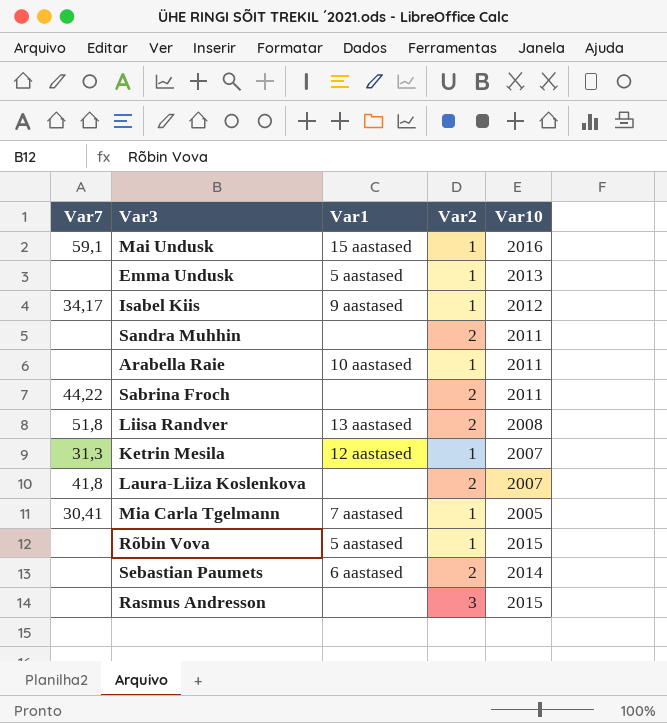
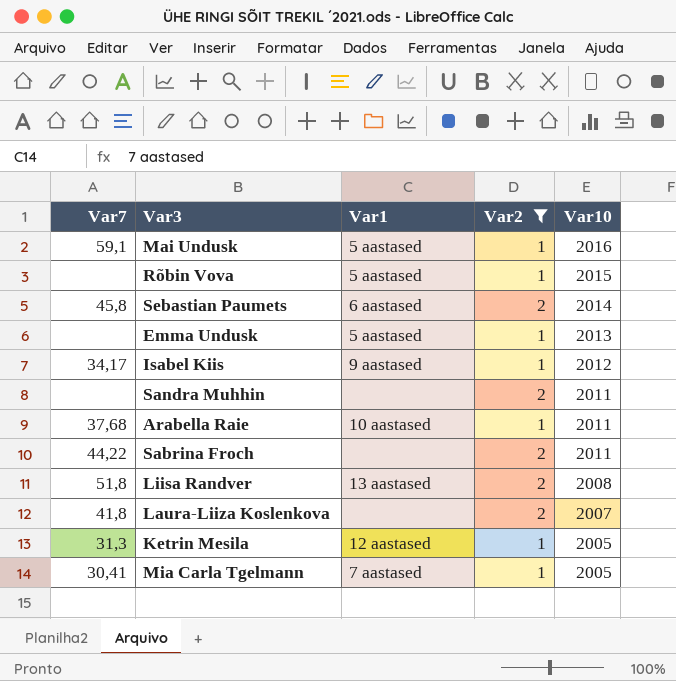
filter: none -> Var2 != 3
row order: none -> Var10 descending
Mai Undusk | Var1: 15 aastased -> 5 aastased
Sebastian Paumets | Var7: none -> 45,8
Arabella Raie | Var7: none -> 37,68
Ketrin Mesila | Var10: 2007 -> 2005

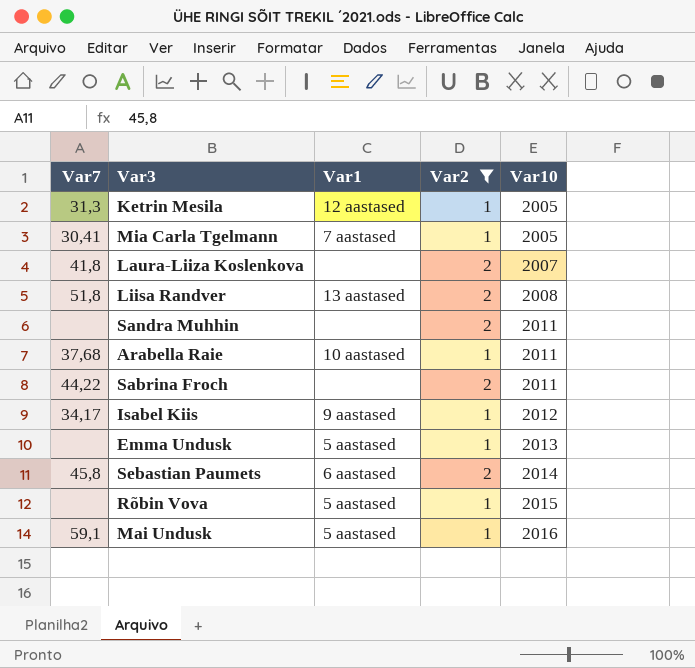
row order: Var10 descending -> Var10 ascending

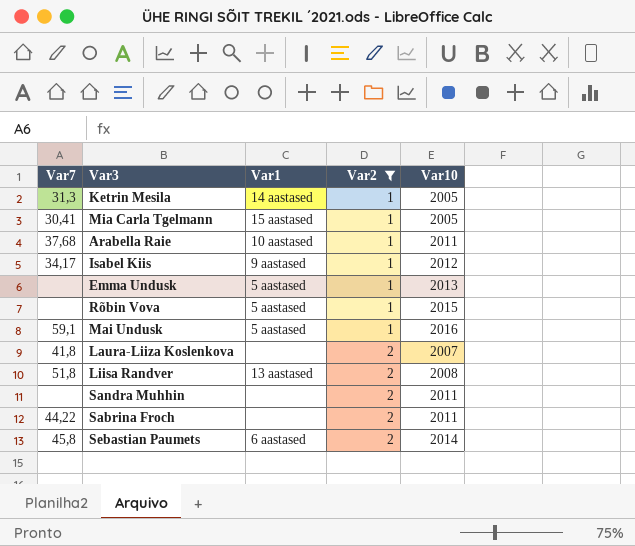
row order: Var10 ascending -> Var2 ascending
Ketrin Mesila | Var1: 12 aastased -> 14 aastased
Mia Carla Tgelmann | Var1: 7 aastased -> 15 aastased

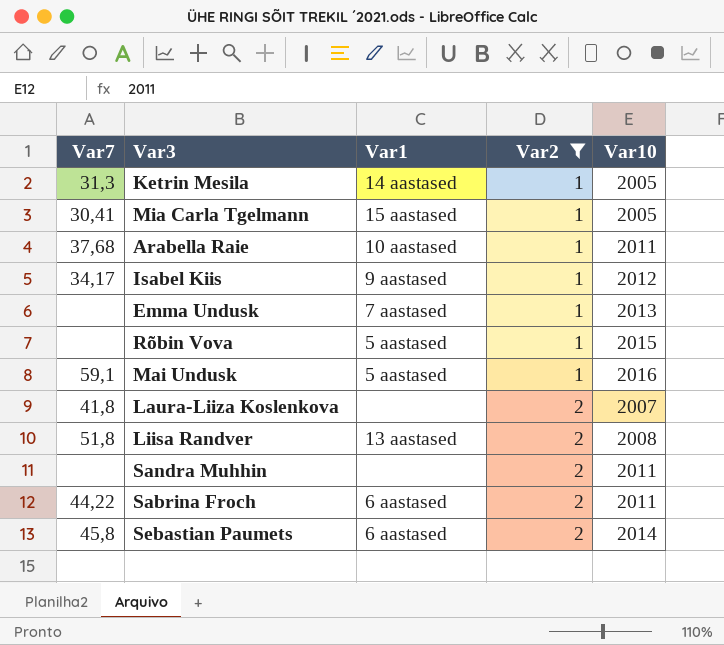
Emma Undusk | Var1: 5 aastased -> 7 aastased
Sabrina Froch | Var1: none -> 6 aastased

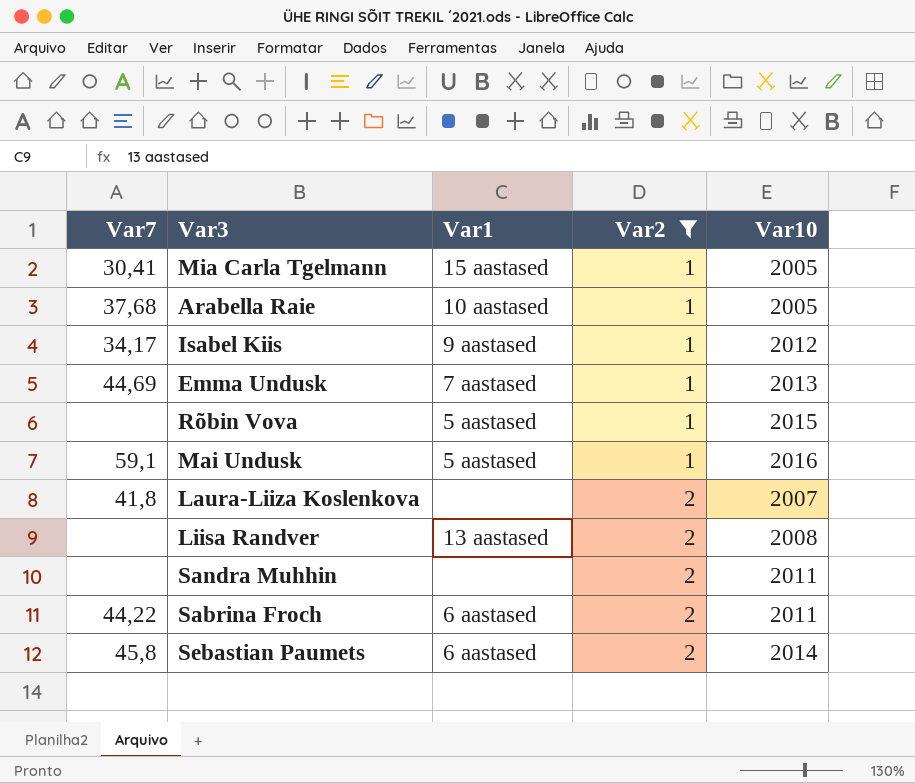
row Ketrin Mesila: 31,3 | 14 aastased | 1 | 2005 -> none
Arabella Raie | Var10: 2011 -> 2005
Emma Undusk | Var7: none -> 44,69
Liisa Randver | Var7: 51,8 -> none

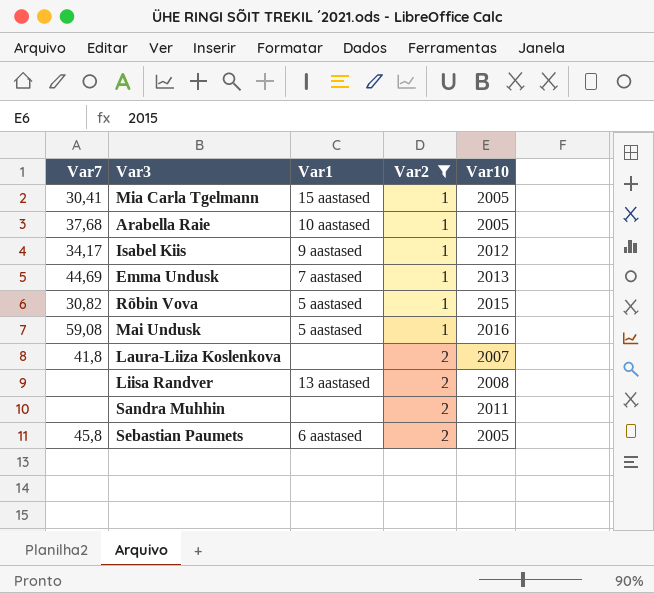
row Sabrina Froch: 44,22 | 6 aastased | 2 | 2011 -> none
Rõbin Vova | Var7: none -> 30,82
Mai Undusk | Var7: 59,1 -> 59,08
Sebastian Paumets | Var10: 2014 -> 2005

